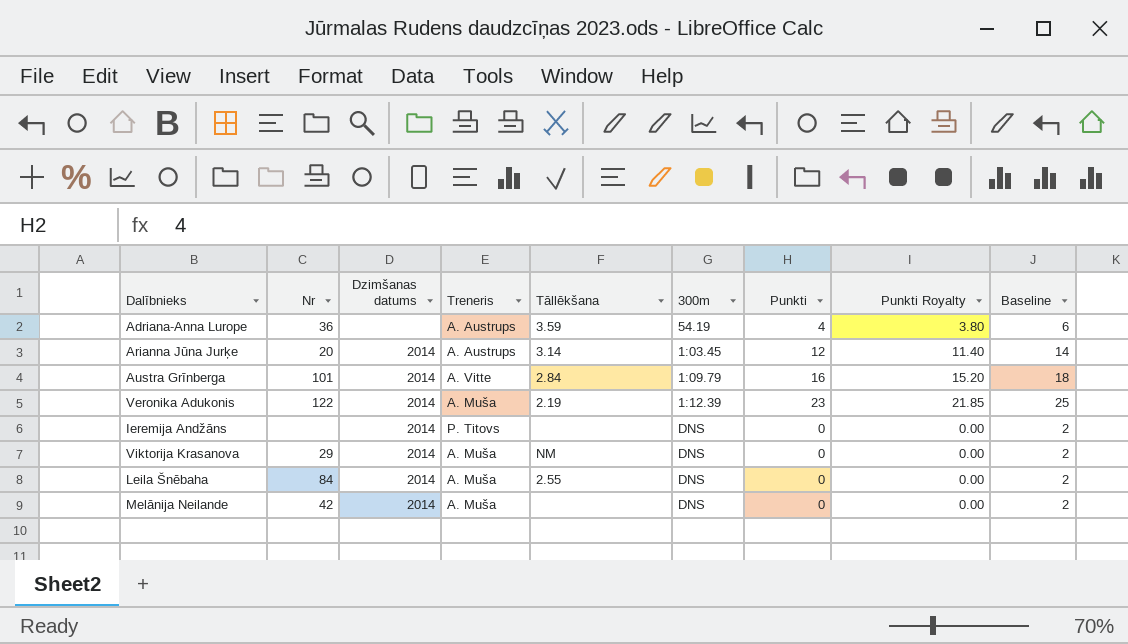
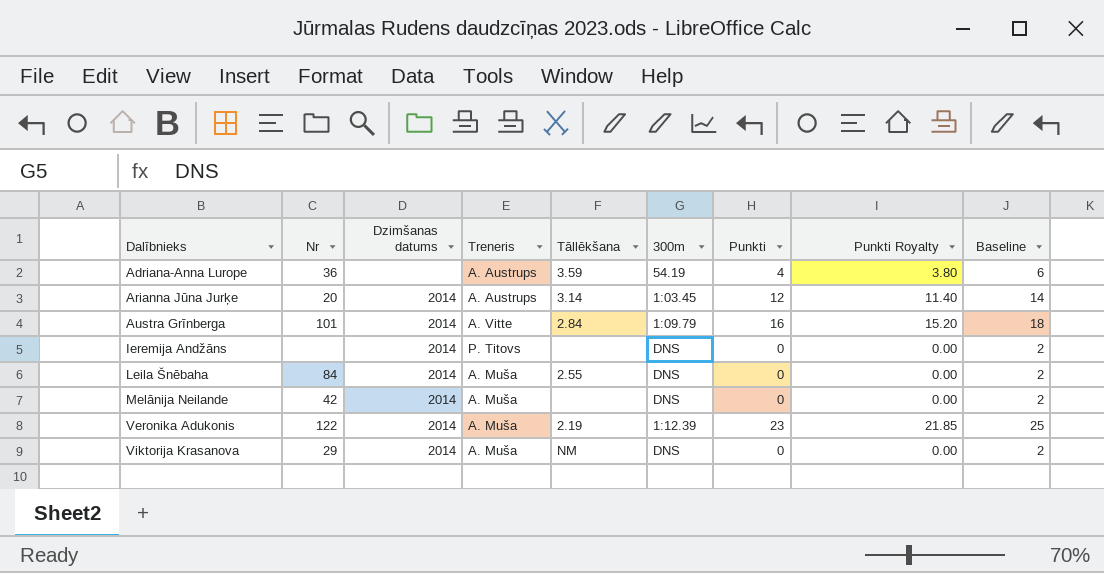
row order: none -> Dalībnieks ascending

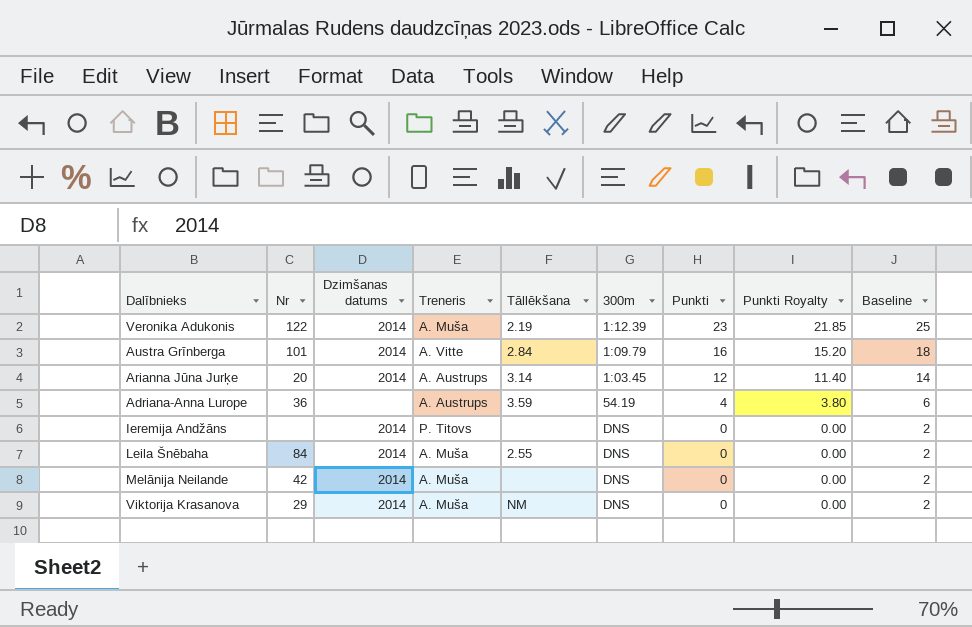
row order: Dalībnieks ascending -> Punkti descending

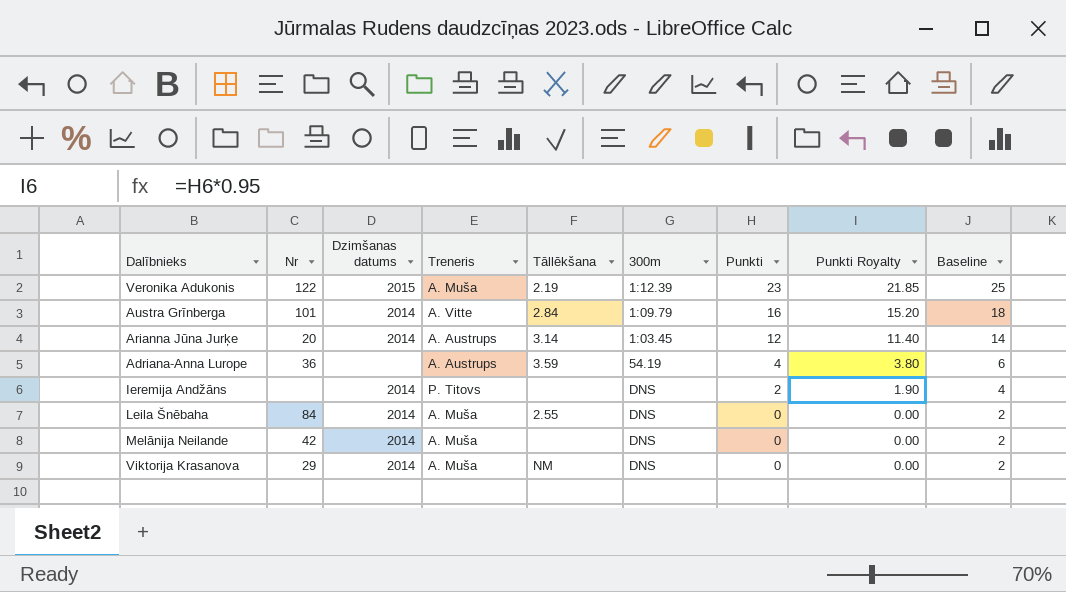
Veronika Adukonis | Dzimšanas datums: 2014 -> 2015
Ieremija Andžāns | Punkti: 0 -> 2
Ieremija Andžāns | Punkti Royalty: 0.00 -> 1.90
Ieremija Andžāns | Baseline: 2 -> 4

